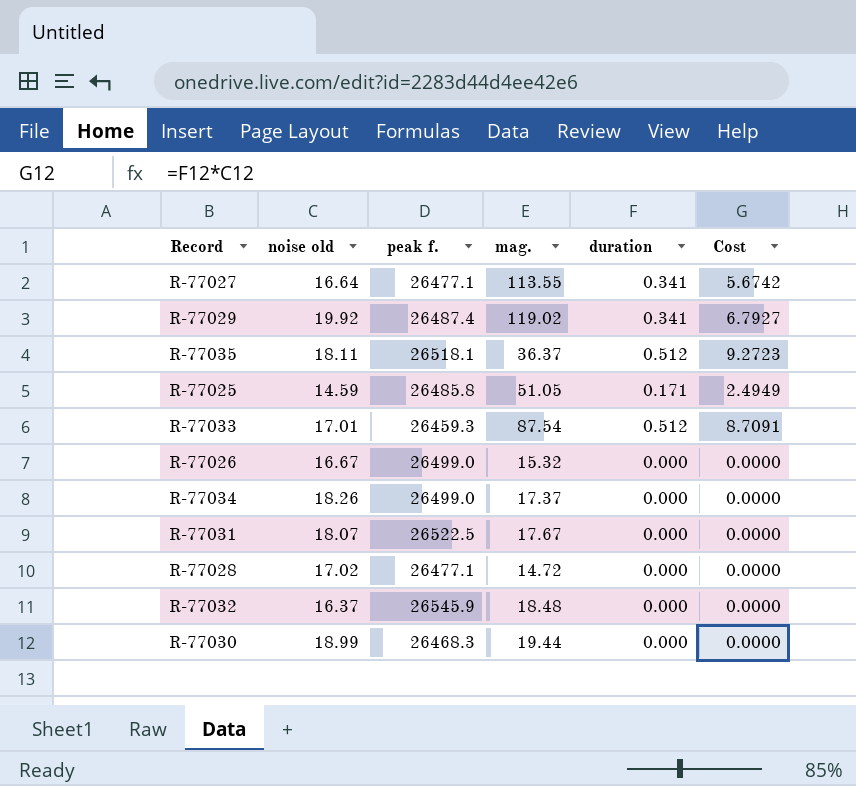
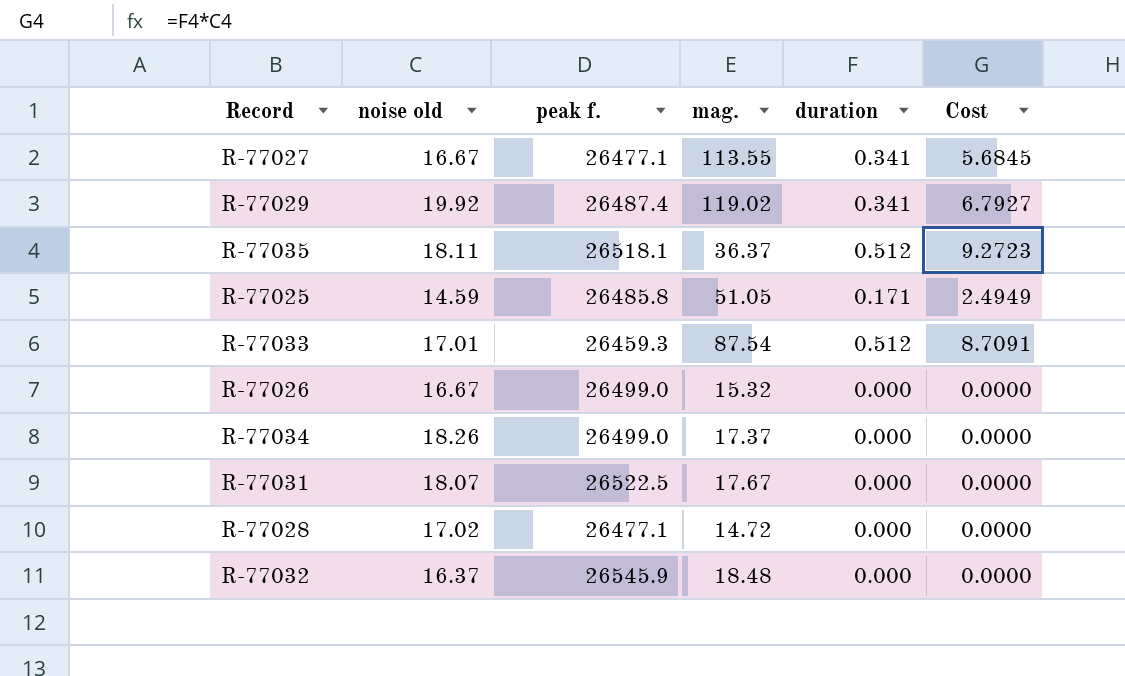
row R-77030: 18.99 | 26468.3 | 19.44 | 0.000 | 0.0000 -> none
R-77027 | noise old: 16.64 -> 16.67
R-77027 | Cost: 5.6742 -> 5.6845

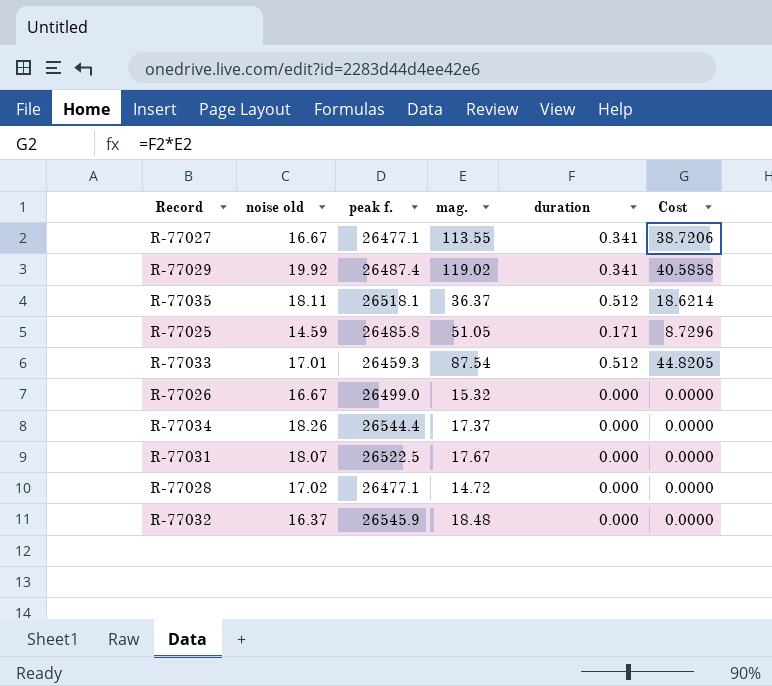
column Cost | formula: [noise old] * [duration] -> [mag.] * [duration]
R-77034 | peak f.: 26499.0 -> 26544.4

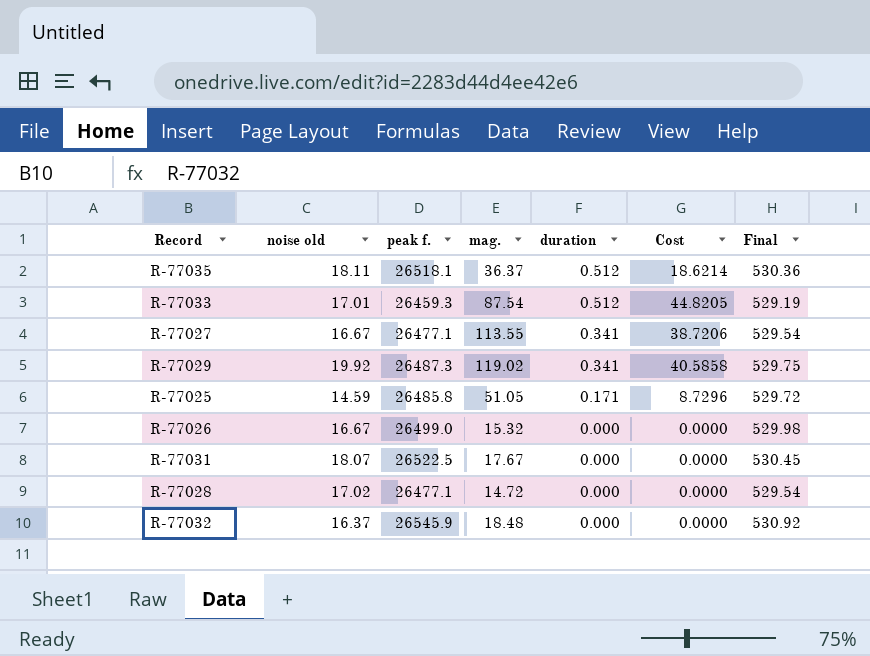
row order: none -> duration descending
column Final | formula: none -> [peak f.] * 0.02
row R-77034: 18.26 | 26544.4 | 17.37 | 0.000 | 0.0000 -> none
R-77029 | peak f.: 26487.4 -> 26487.3

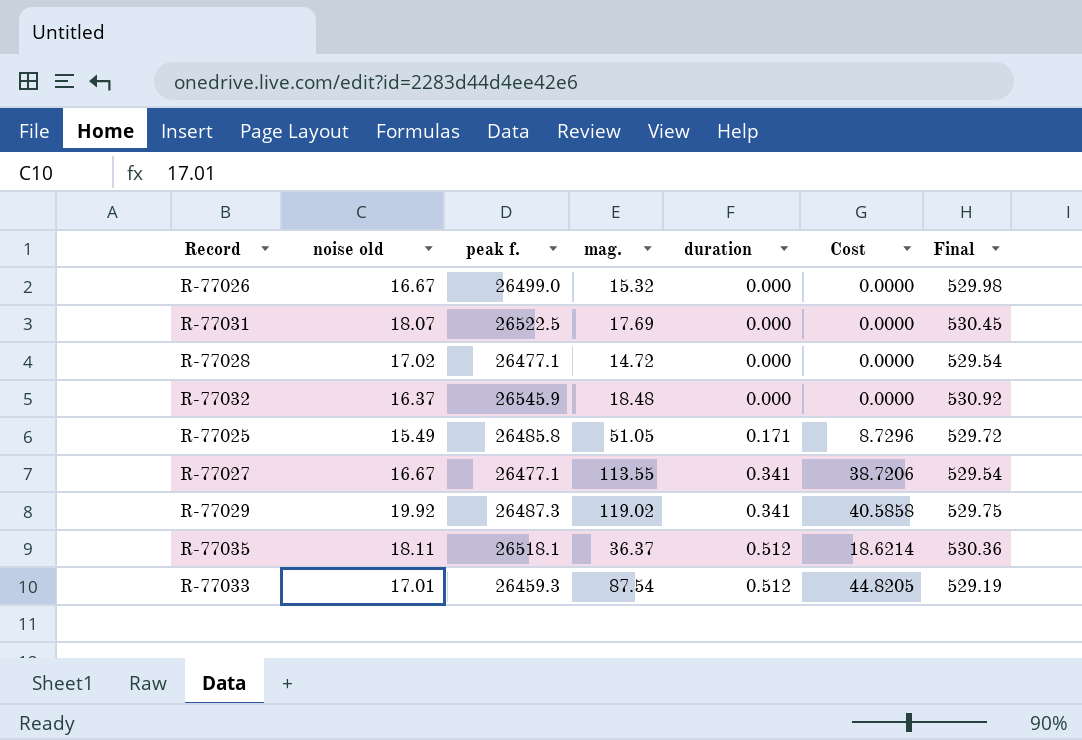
row order: duration descending -> duration ascending
R-77031 | mag.: 17.67 -> 17.69
R-77025 | noise old: 14.59 -> 15.49

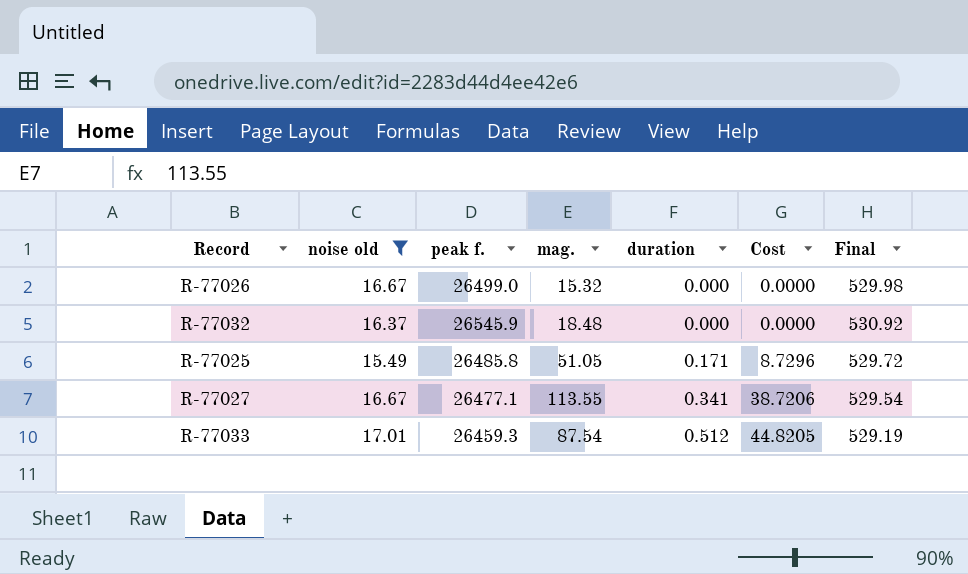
filter: none -> noise old <= 17.01

